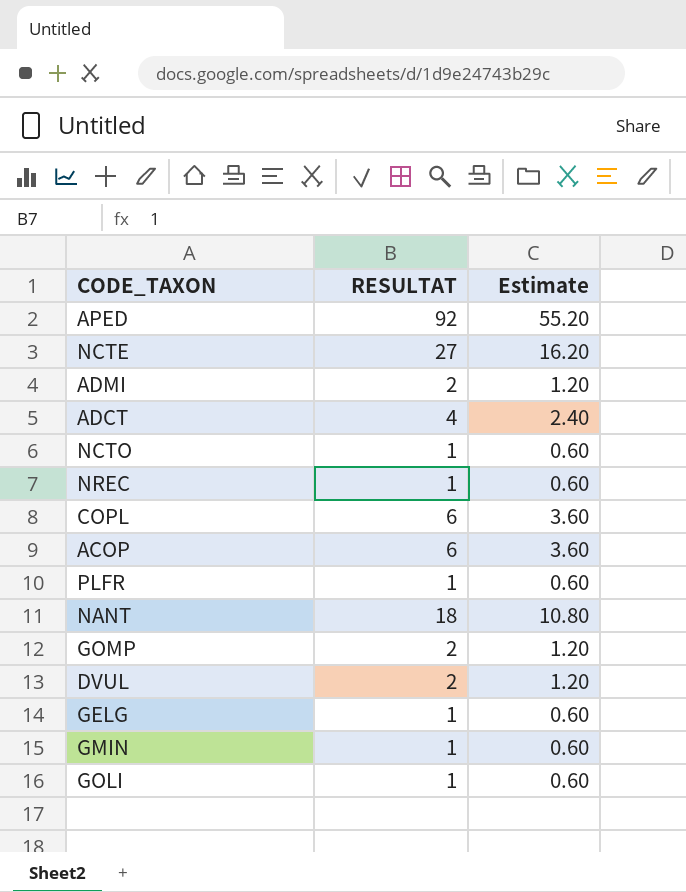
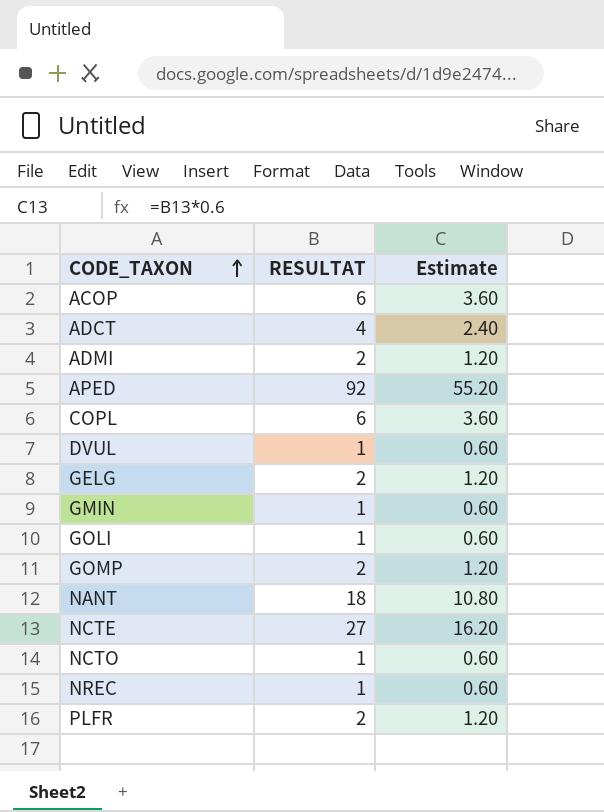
row order: none -> CODE_TAXON ascending
DVUL | RESULTAT: 2 -> 1
DVUL | Estimate: 1.20 -> 0.60
GELG | RESULTAT: 1 -> 2
GELG | Estimate: 0.60 -> 1.20
PLFR | RESULTAT: 1 -> 2
PLFR | Estimate: 0.60 -> 1.20

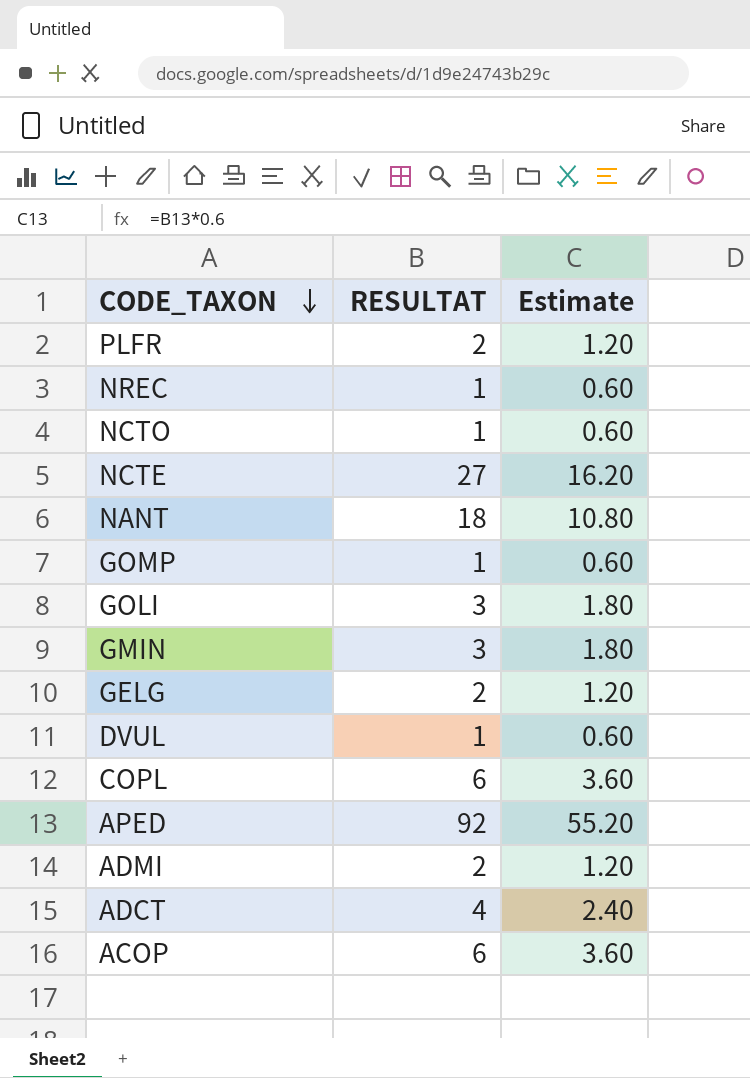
row order: CODE_TAXON ascending -> CODE_TAXON descending
GOMP | RESULTAT: 2 -> 1
GOMP | Estimate: 1.20 -> 0.60
GOLI | RESULTAT: 1 -> 3
GOLI | Estimate: 0.60 -> 1.80
GMIN | RESULTAT: 1 -> 3
GMIN | Estimate: 0.60 -> 1.80

